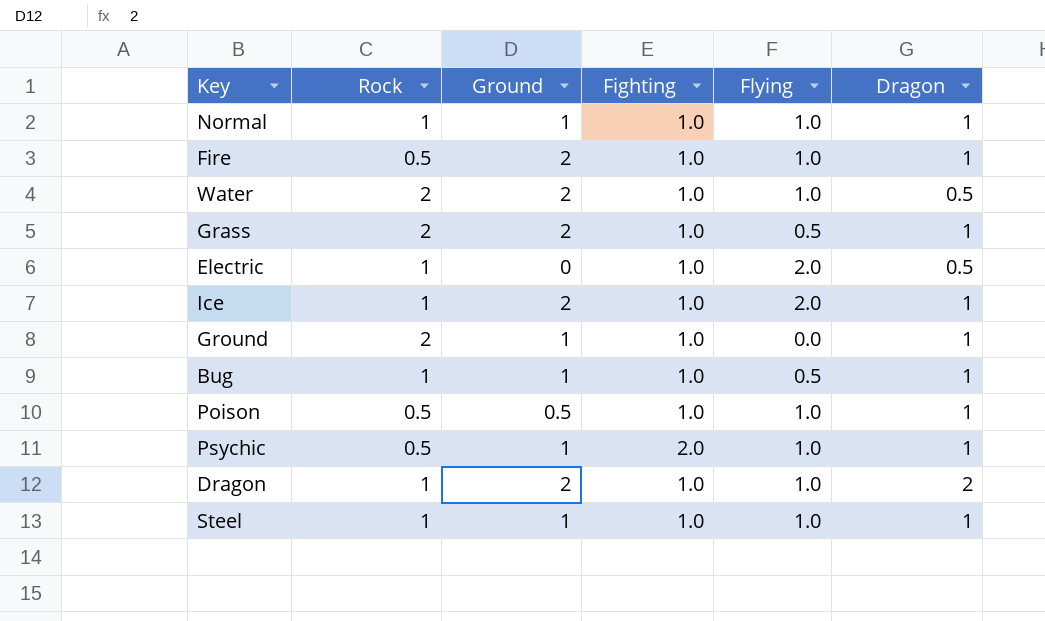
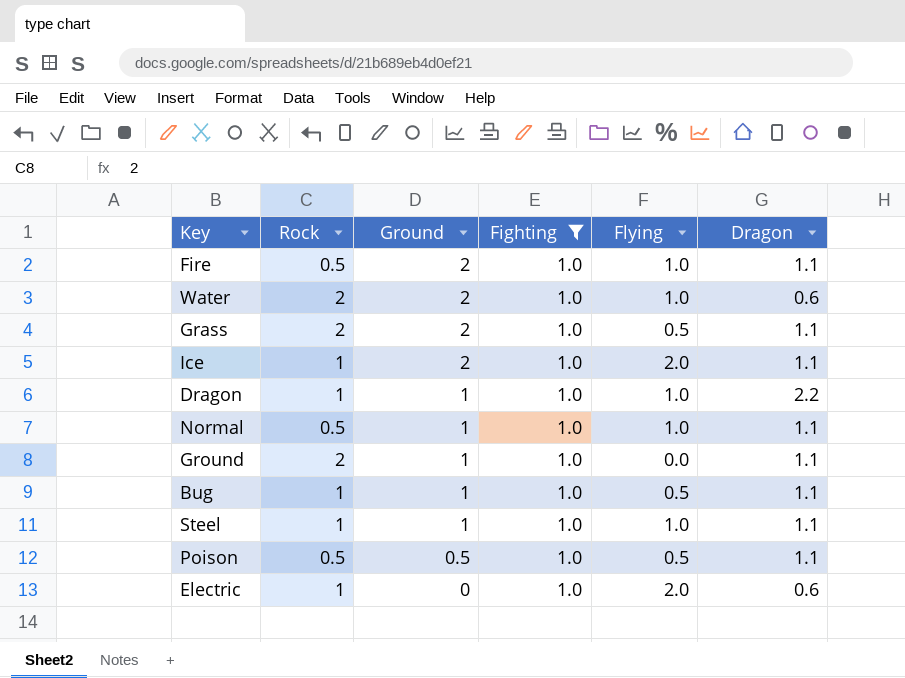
filter: none -> Fighting = 1.0
row order: none -> Ground descending
Fire | Dragon: 1 -> 1.1
Water | Dragon: 0.5 -> 0.6
Grass | Dragon: 1 -> 1.1
Ice | Dragon: 1 -> 1.1
Dragon | Ground: 2 -> 1
Dragon | Dragon: 2 -> 2.2
Normal | Rock: 1 -> 0.5
Normal | Dragon: 1 -> 1.1
Ground | Dragon: 1 -> 1.1
Bug | Dragon: 1 -> 1.1
Steel | Dragon: 1 -> 1.1
Poison | Flying: 1.0 -> 0.5
Poison | Dragon: 1 -> 1.1
Electric | Dragon: 0.5 -> 0.6

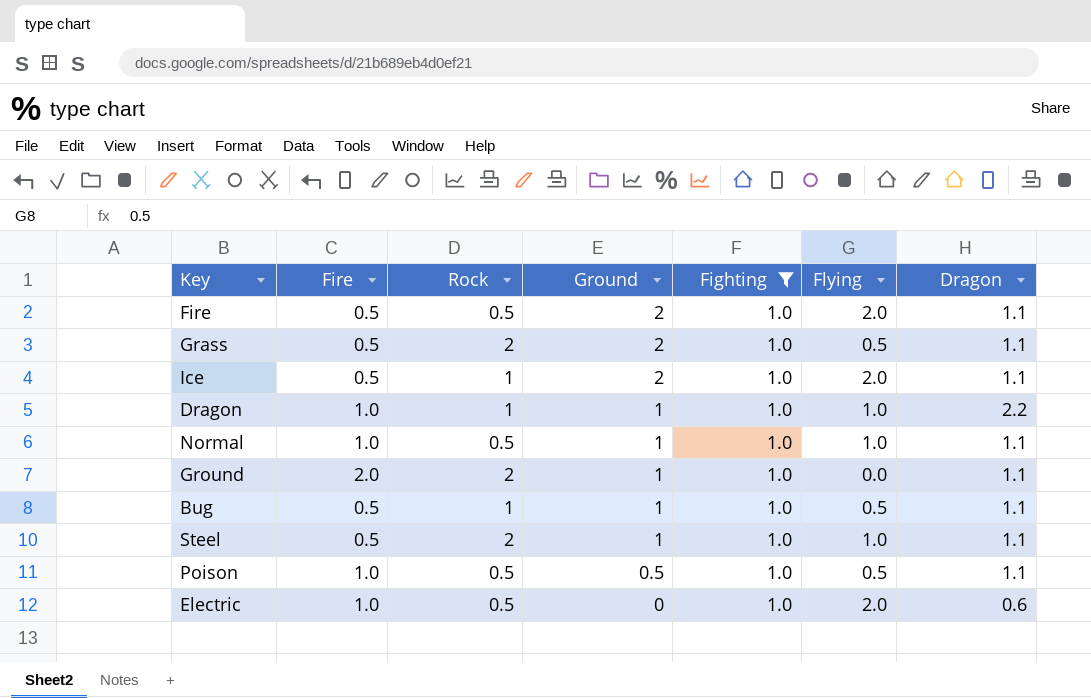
column Fire | position: none -> 2
row Water: 2 | 2 | 1.0 | 1.0 | 0.6 -> none
Fire | Flying: 1.0 -> 2.0
Steel | Rock: 1 -> 2
Electric | Rock: 1 -> 0.5

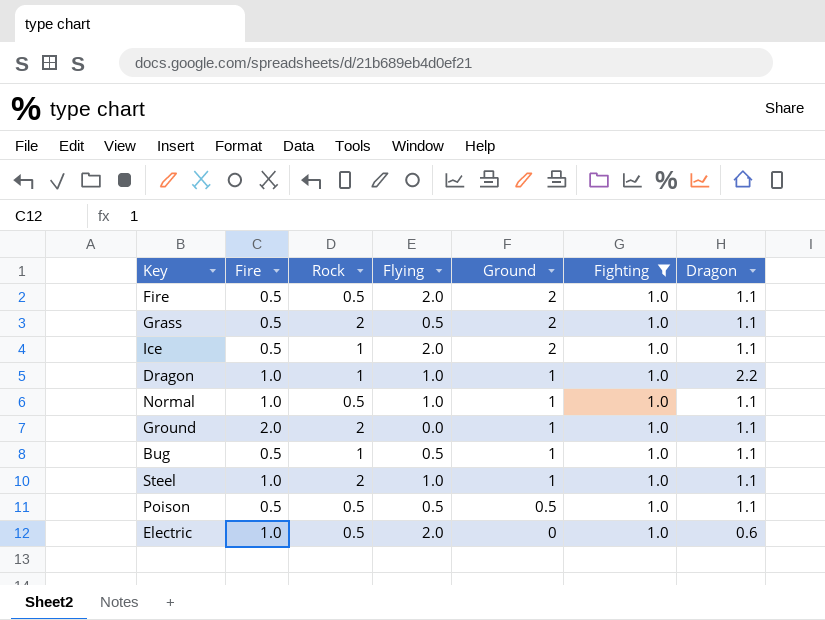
column Flying | position: 6 -> 4
Steel | Fire: 0.5 -> 1.0
Poison | Fire: 1.0 -> 0.5

